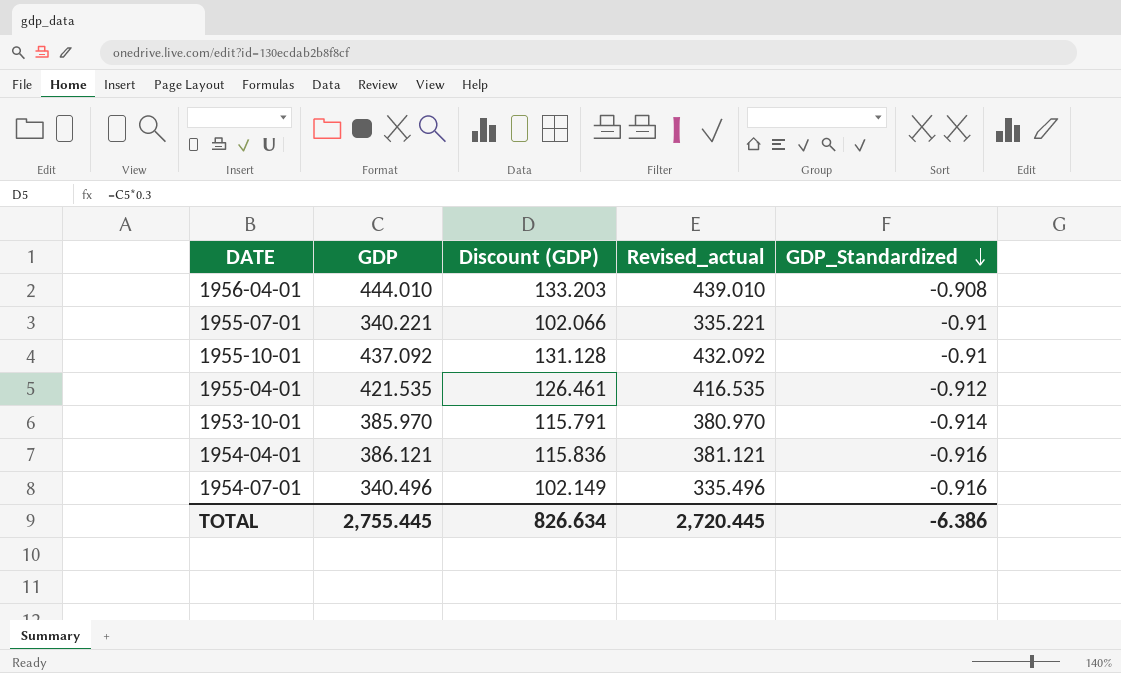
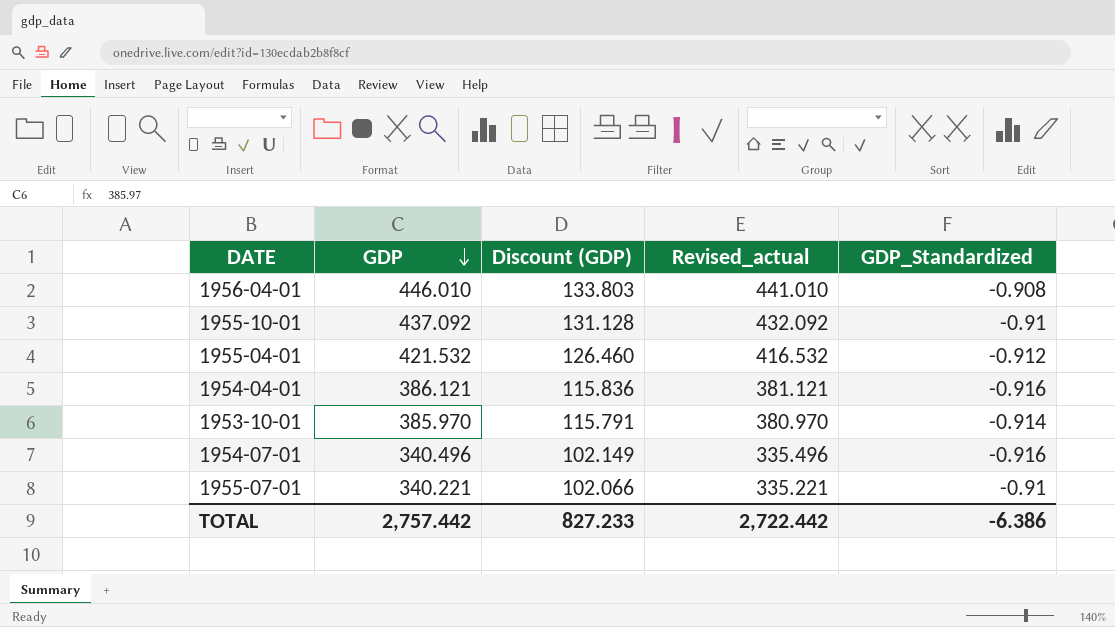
row order: GDP_Standardized descending -> GDP descending
1956-04-01 | GDP: 444.010 -> 446.010
1956-04-01 | Discount (GDP): 133.203 -> 133.803
1956-04-01 | Revised_actual: 439.010 -> 441.010
1955-04-01 | GDP: 421.535 -> 421.532
1955-04-01 | Discount (GDP): 126.461 -> 126.460
1955-04-01 | Revised_actual: 416.535 -> 416.532
TOTAL | GDP: 2,755.445 -> 2,757.442
TOTAL | Discount (GDP): 826.634 -> 827.233
TOTAL | Revised_actual: 2,720.445 -> 2,722.442

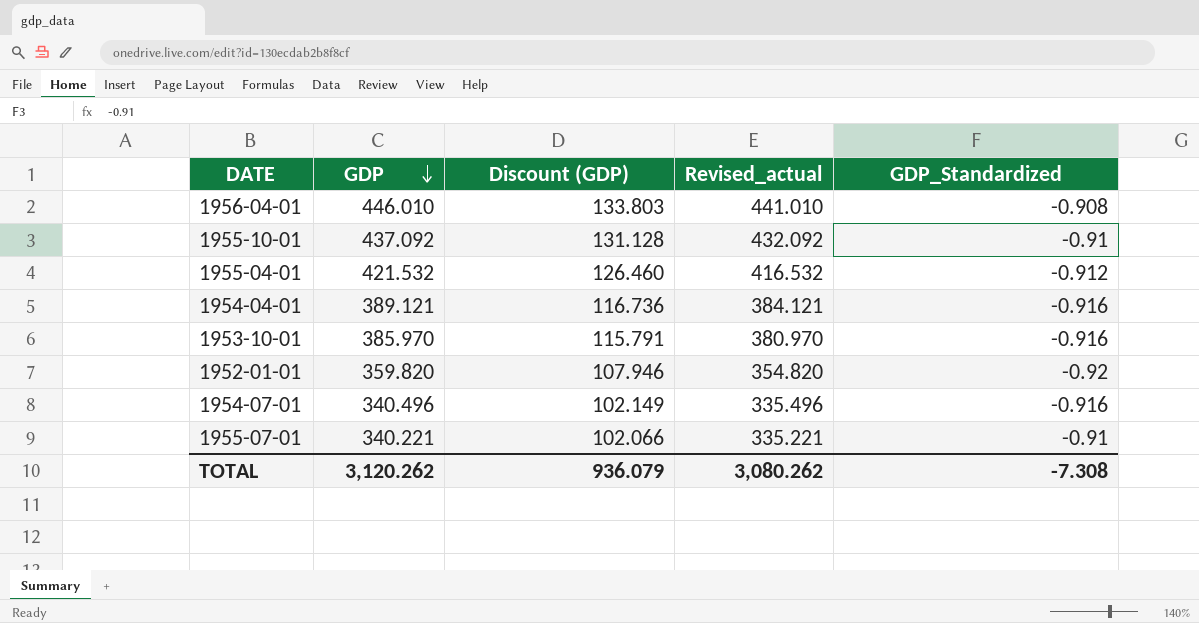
1954-04-01 | GDP: 386.121 -> 389.121
1954-04-01 | Discount (GDP): 115.836 -> 116.736
1954-04-01 | Revised_actual: 381.121 -> 384.121
1953-10-01 | GDP_Standardized: -0.914 -> -0.916
row 1952-01-01: none -> 359.820 | 107.946 | 354.820 | -0.92
TOTAL | GDP: 2,757.442 -> 3,120.262
TOTAL | Discount (GDP): 827.233 -> 936.079
TOTAL | Revised_actual: 2,722.442 -> 3,080.262
TOTAL | GDP_Standardized: -6.386 -> -7.308

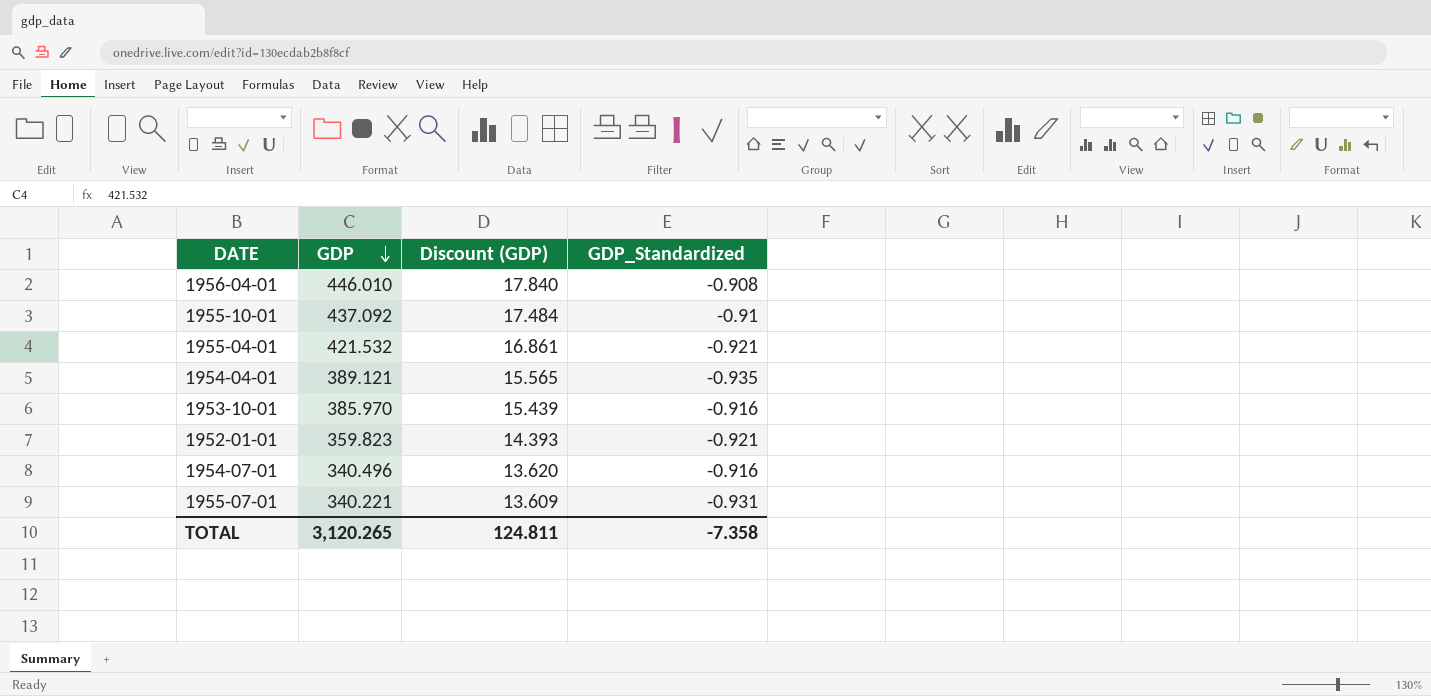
column Revised_actual | formula: [GDP] - 5 -> none
column Discount (GDP) | formula: [GDP] * 0.3 -> [GDP] * 0.04
1955-04-01 | GDP_Standardized: -0.912 -> -0.921
1954-04-01 | GDP_Standardized: -0.916 -> -0.935
1952-01-01 | GDP: 359.820 -> 359.823
1952-01-01 | GDP_Standardized: -0.92 -> -0.921
1955-07-01 | GDP_Standardized: -0.91 -> -0.931
TOTAL | GDP: 3,120.262 -> 3,120.265
TOTAL | Discount (GDP): 936.079 -> 124.811
TOTAL | GDP_Standardized: -7.308 -> -7.358

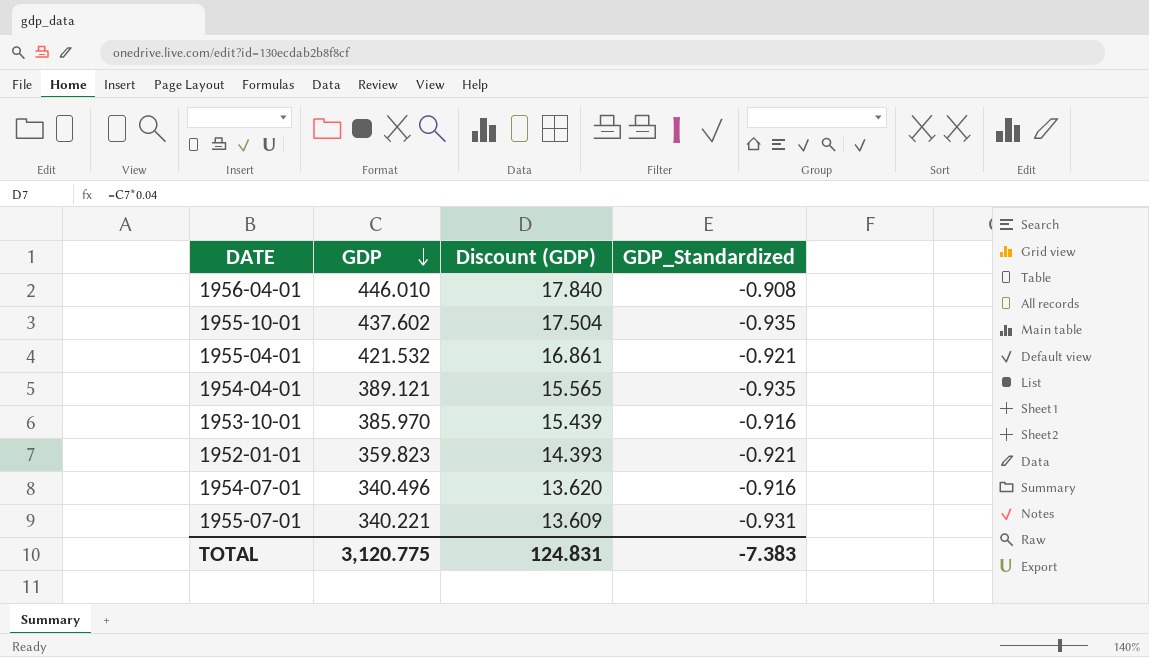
1955-10-01 | GDP: 437.092 -> 437.602
1955-10-01 | Discount (GDP): 17.484 -> 17.504
1955-10-01 | GDP_Standardized: -0.91 -> -0.935
TOTAL | GDP: 3,120.265 -> 3,120.775
TOTAL | Discount (GDP): 124.811 -> 124.831
TOTAL | GDP_Standardized: -7.358 -> -7.383

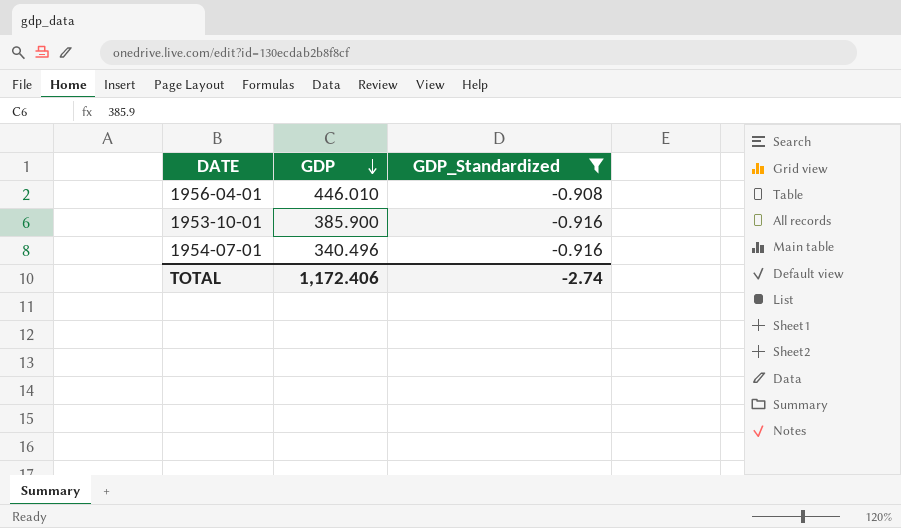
filter: none -> GDP_Standardized >= -0.916
column Discount (GDP) | formula: [GDP] * 0.04 -> none
1953-10-01 | GDP: 385.970 -> 385.900
TOTAL | GDP: 3,120.775 -> 1,172.406
TOTAL | GDP_Standardized: -7.383 -> -2.74

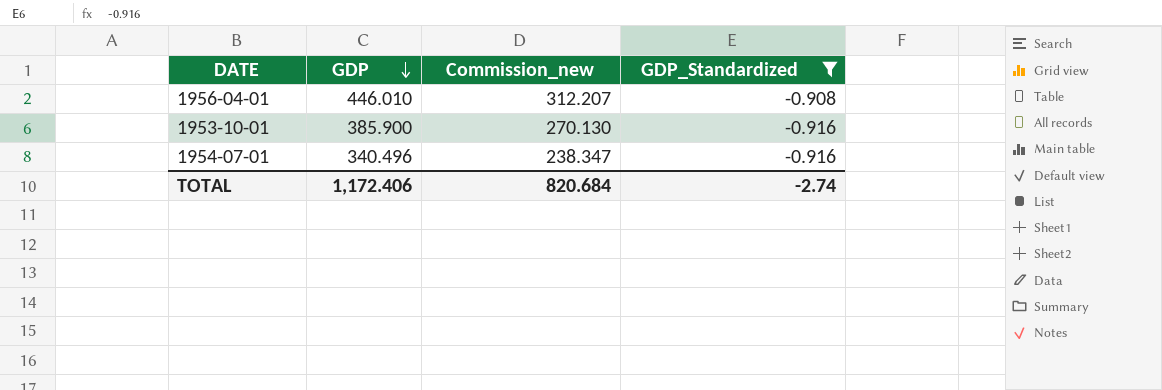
column Commission_new | formula: none -> [GDP] * 0.7

